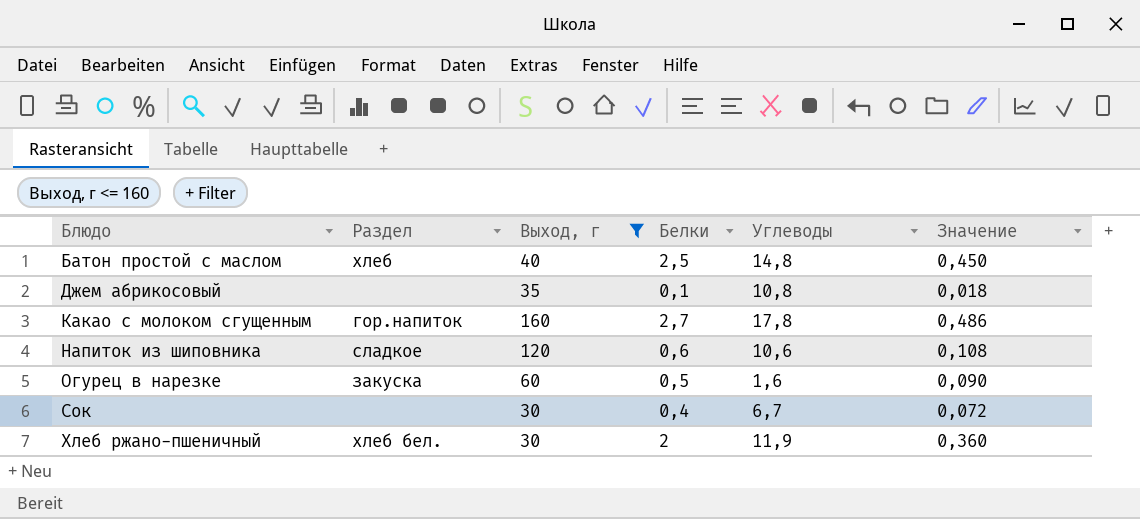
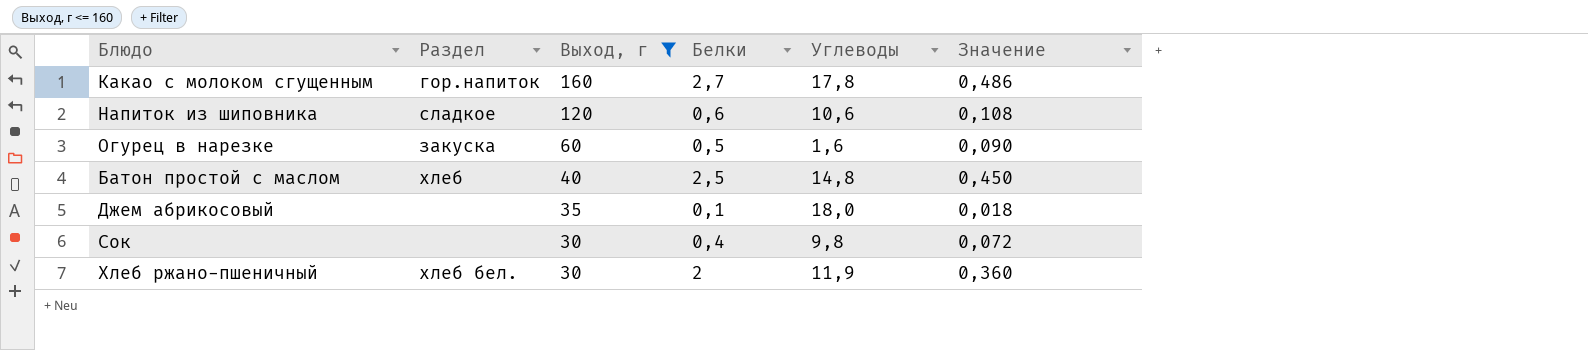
row order: Блюдо ascending -> Выход, г descending
Джем абрикосовый | Углеводы: 10,8 -> 18,0
Сок | Углеводы: 6,7 -> 9,8

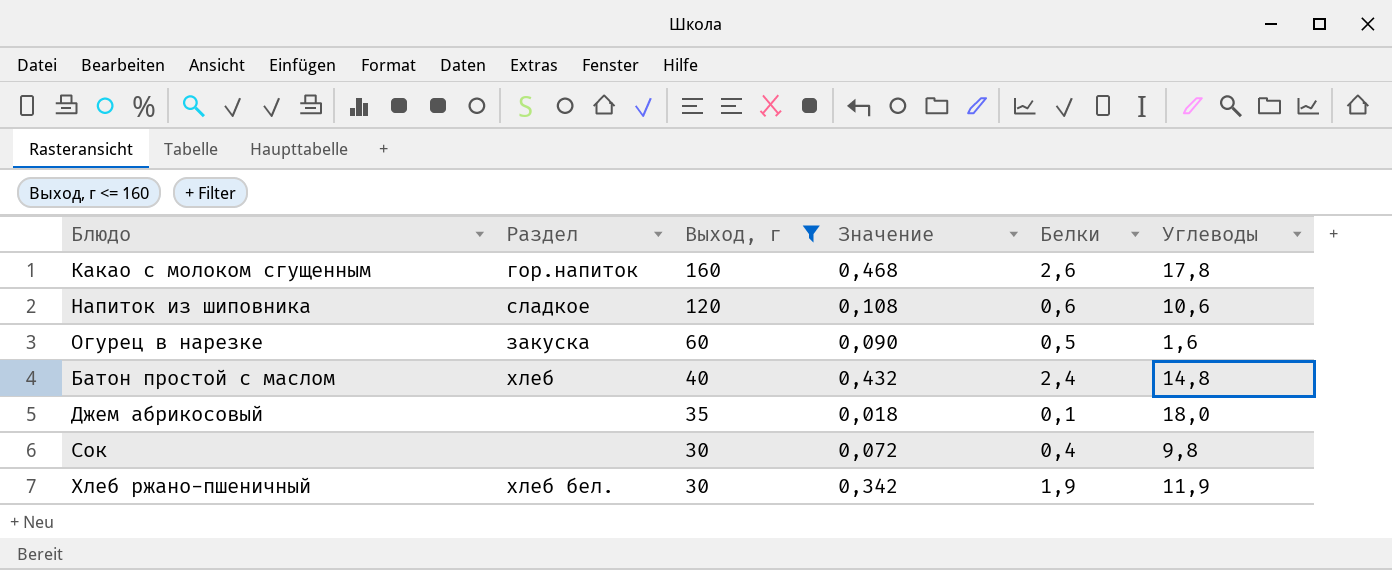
column Значение | position: 6 -> 4
Какао с молоком сгущенным | Значение: 0,486 -> 0,468
Какао с молоком сгущенным | Белки: 2,7 -> 2,6
Батон простой с маслом | Значение: 0,450 -> 0,432
Батон простой с маслом | Белки: 2,5 -> 2,4
Хлеб ржано-пшеничный | Значение: 0,360 -> 0,342
Хлеб ржано-пшеничный | Белки: 2 -> 1,9

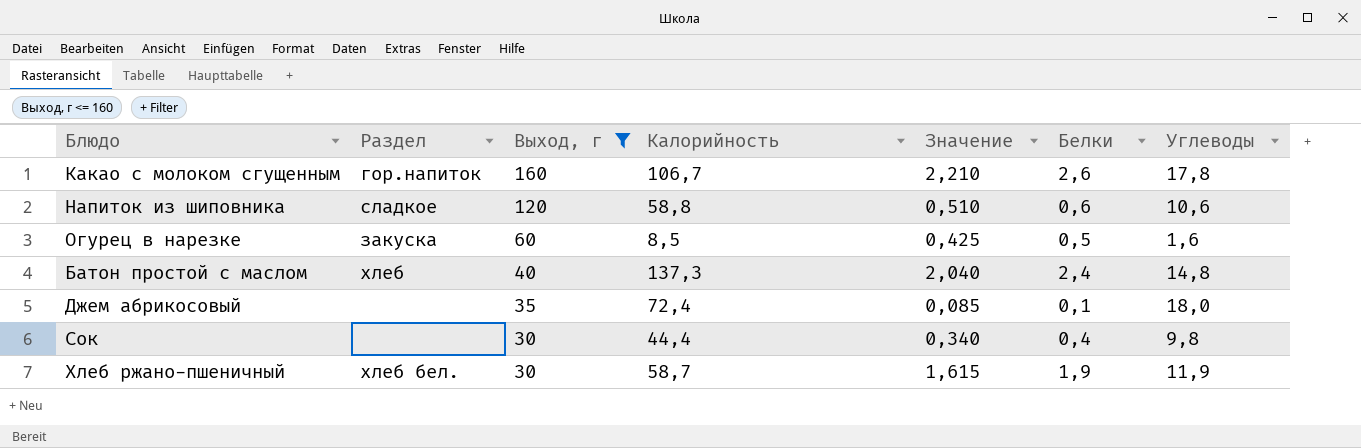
column Калорийность | position: none -> 4
column Значение | formula: [Белки] * 0,18 -> [Белки] * 0,85

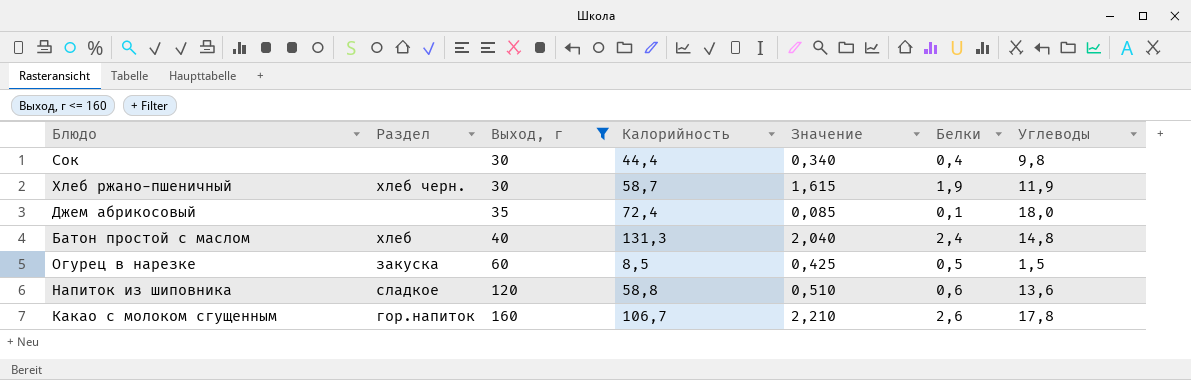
row order: Выход, г descending -> Выход, г ascending
Хлеб ржано-пшеничный | Раздел: хлеб бел. -> хлеб черн.
Батон простой с маслом | Калорийность: 137,3 -> 131,3
Огурец в нарезке | Углеводы: 1,6 -> 1,5
Напиток из шиповника | Углеводы: 10,6 -> 13,6

